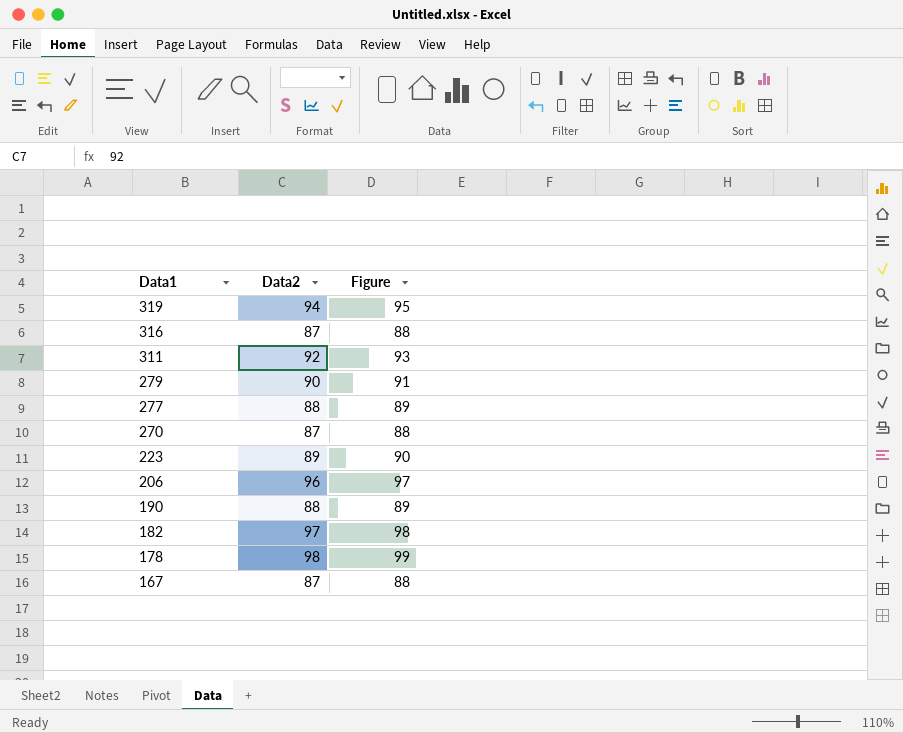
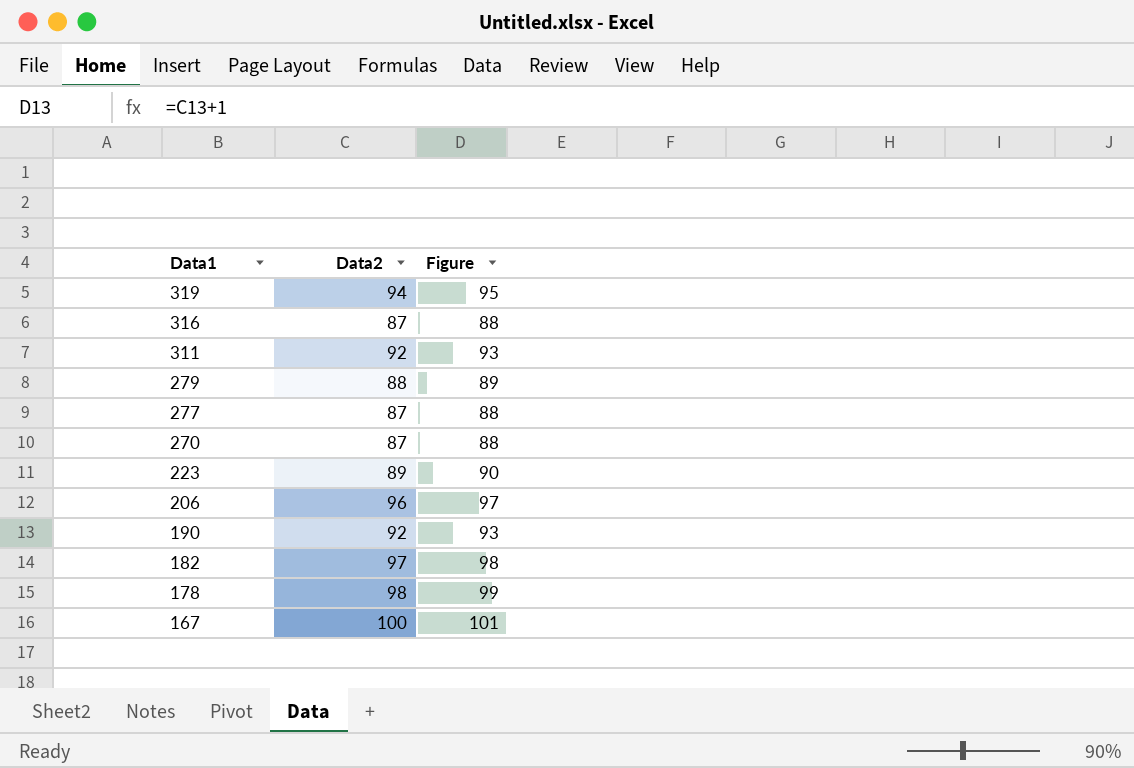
279 | Data2: 90 -> 88
279 | Figure: 91 -> 89
277 | Data2: 88 -> 87
277 | Figure: 89 -> 88
190 | Data2: 88 -> 92
190 | Figure: 89 -> 93
167 | Data2: 87 -> 100
167 | Figure: 88 -> 101

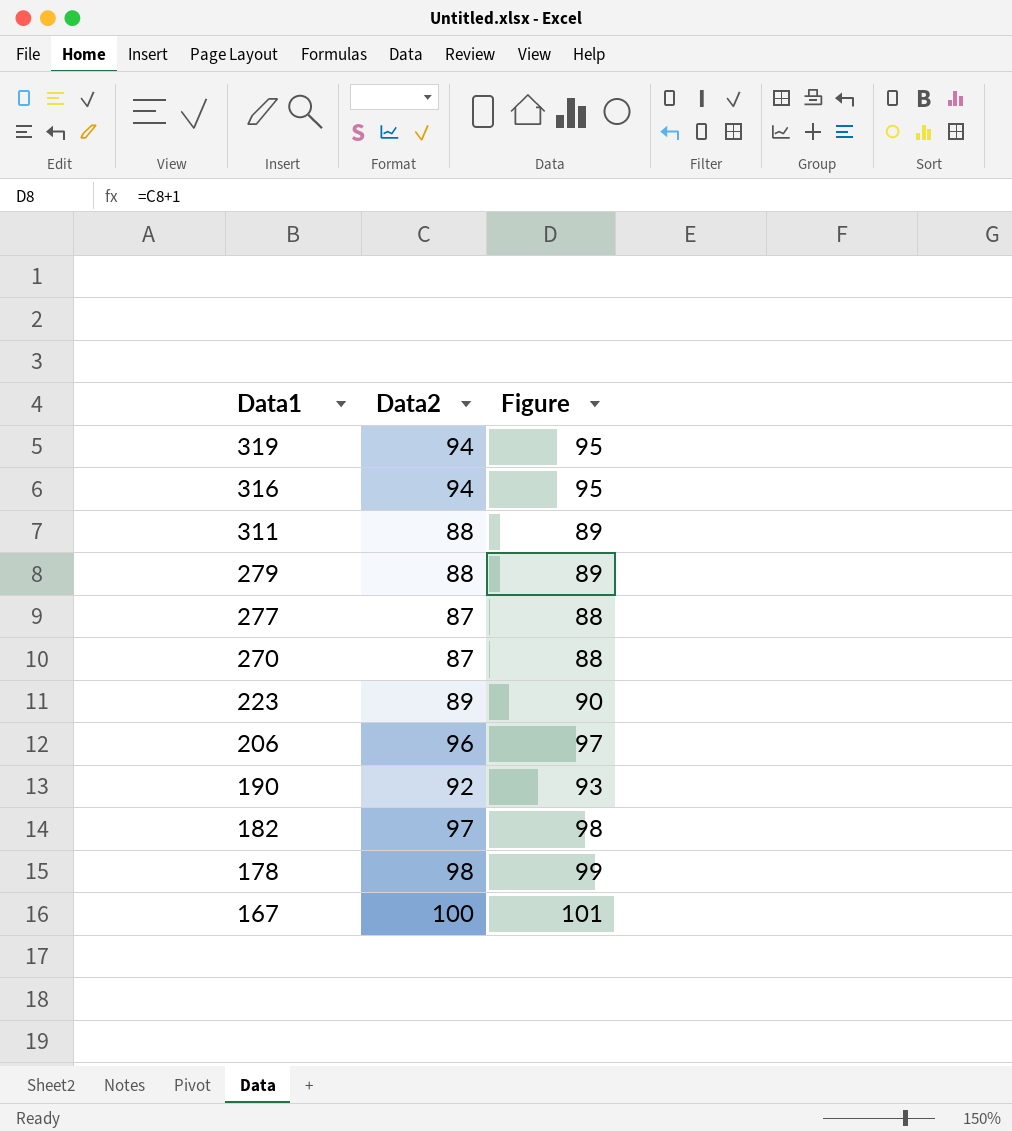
316 | Data2: 87 -> 94
316 | Figure: 88 -> 95
311 | Data2: 92 -> 88
311 | Figure: 93 -> 89

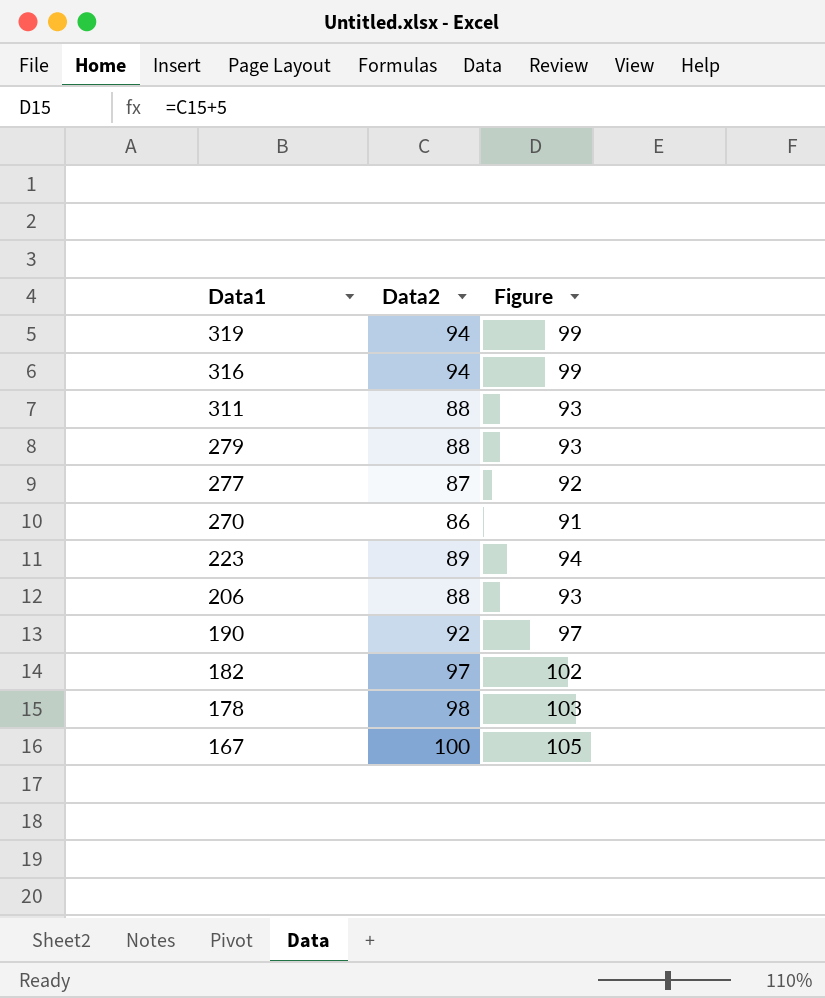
column Figure | formula: [Data2] + 1 -> [Data2] + 5
270 | Data2: 87 -> 86
206 | Data2: 96 -> 88

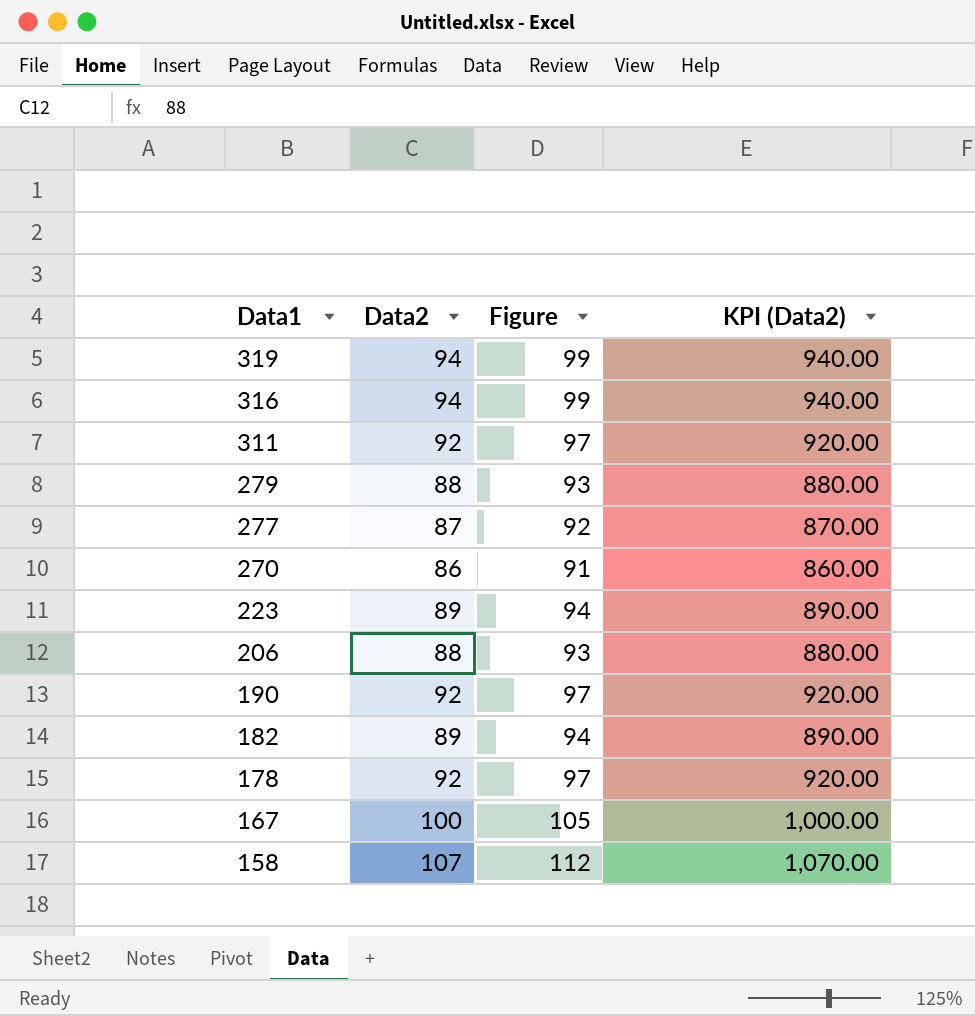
column KPI (Data2) | formula: none -> [Data2] * 10
311 | Data2: 88 -> 92
311 | Figure: 93 -> 97
182 | Data2: 97 -> 89
182 | Figure: 102 -> 94
178 | Data2: 98 -> 92
178 | Figure: 103 -> 97
row 158: none -> 107 | 112 | 1,070.00

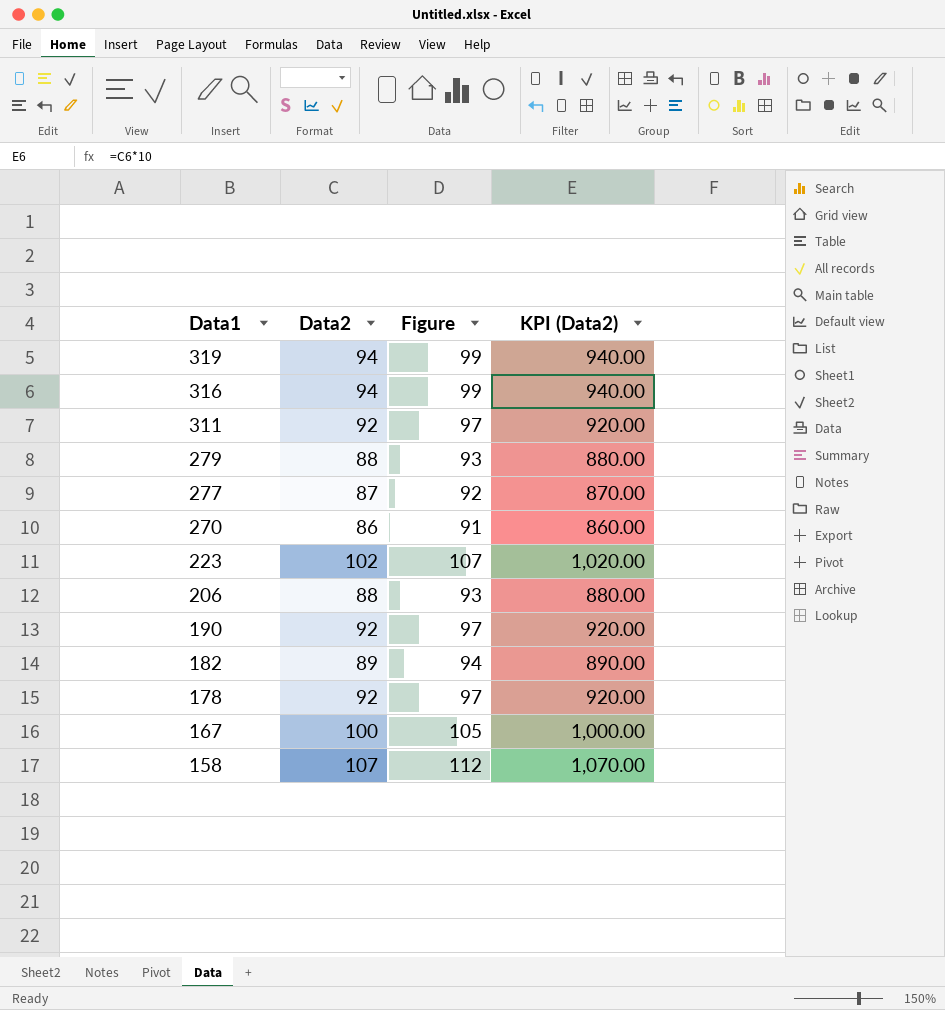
223 | Data2: 89 -> 102
223 | Figure: 94 -> 107
223 | KPI (Data2): 890.00 -> 1,020.00

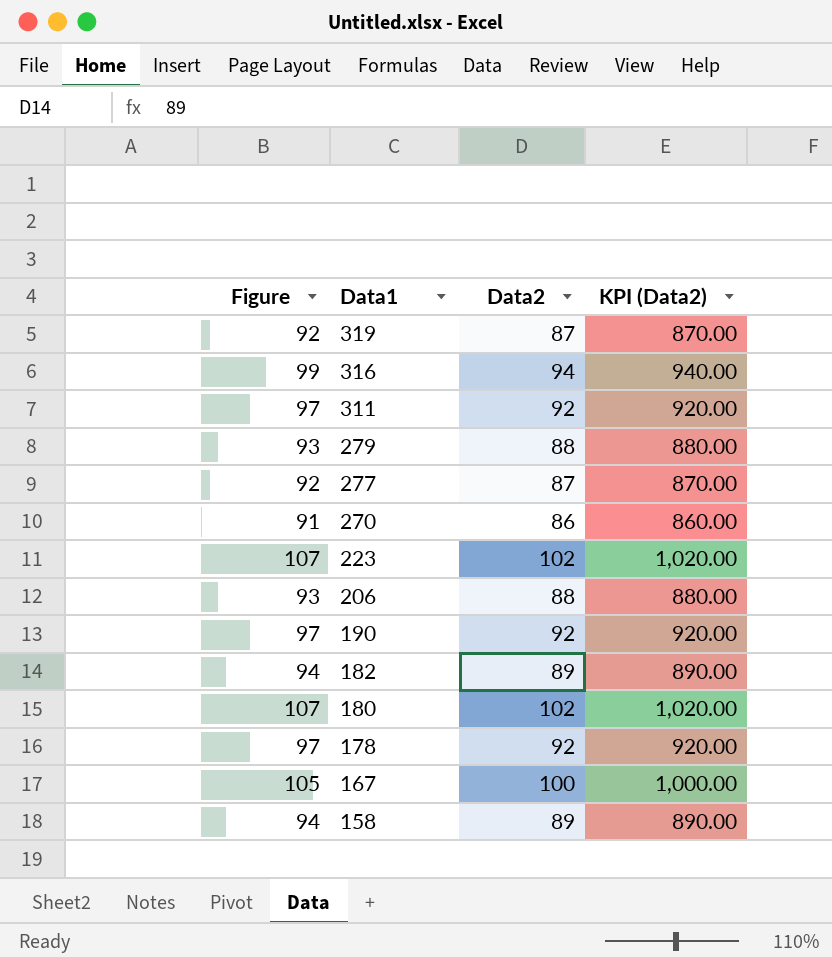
column Figure | position: 3 -> 1
319 | Figure: 99 -> 92
319 | Data2: 94 -> 87
319 | KPI (Data2): 940.00 -> 870.00
row 180: none -> 107 | 102 | 1,020.00
158 | Figure: 112 -> 94
158 | Data2: 107 -> 89
158 | KPI (Data2): 1,070.00 -> 890.00

